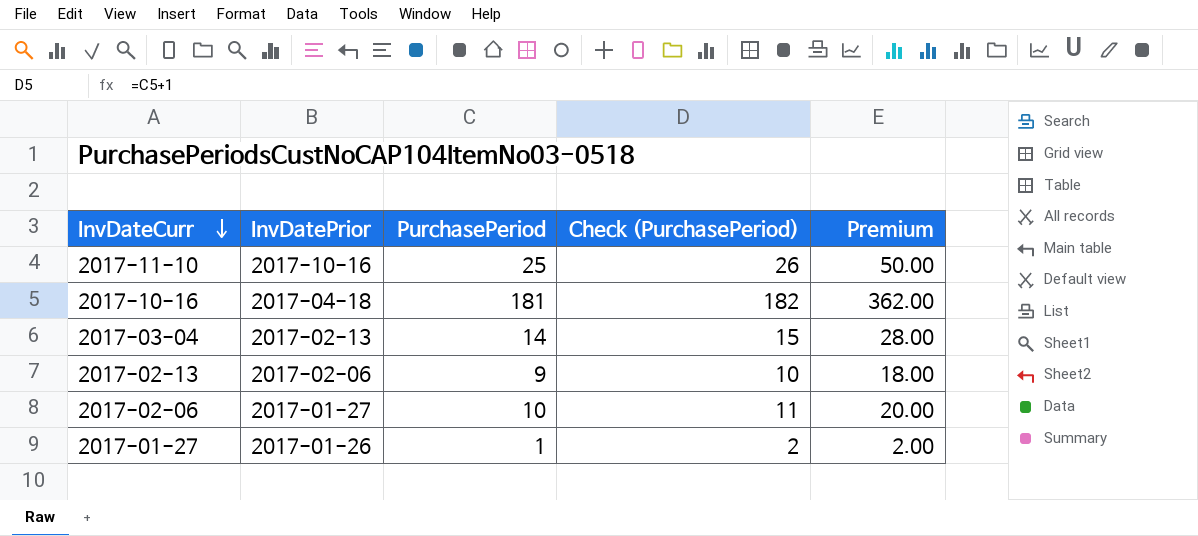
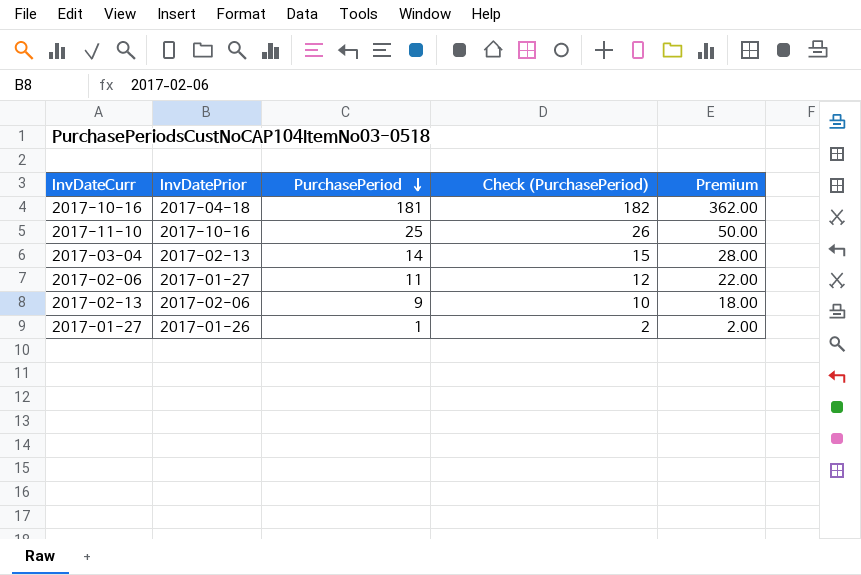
row order: InvDateCurr descending -> PurchasePeriod descending
2017-02-06 | PurchasePeriod: 10 -> 11
2017-02-06 | Check (PurchasePeriod): 11 -> 12
2017-02-06 | Premium: 20.00 -> 22.00

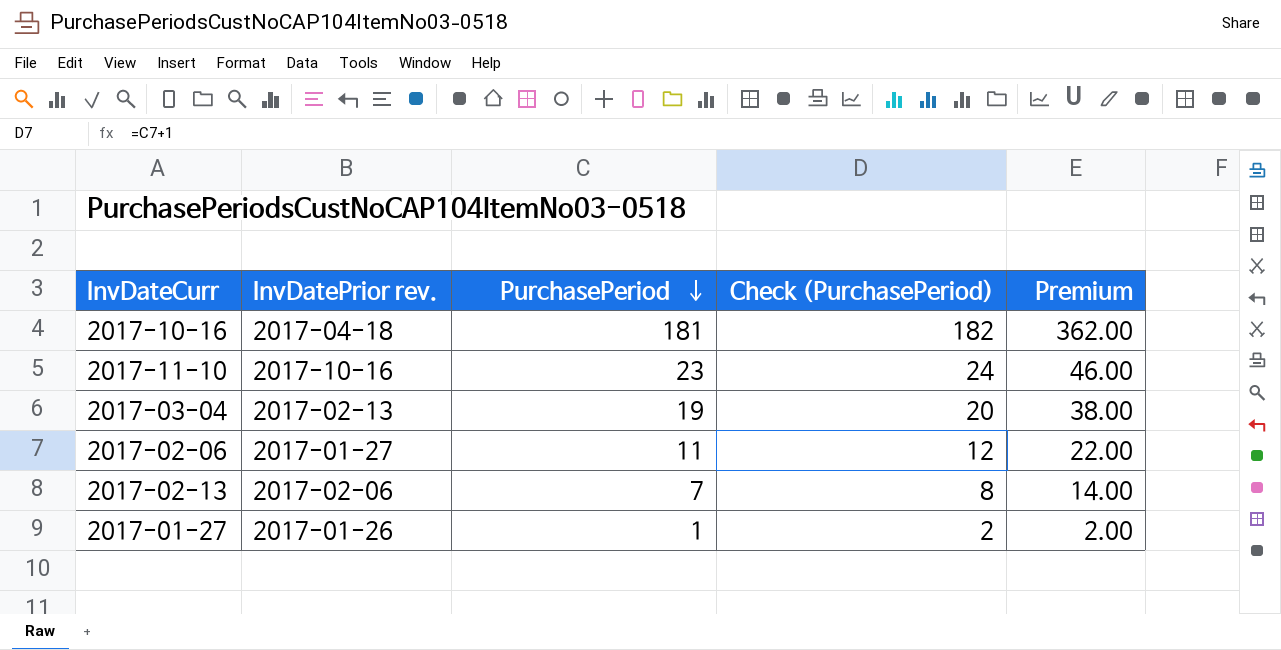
column name: InvDatePrior -> InvDatePrior rev.
2017-11-10 | PurchasePeriod: 25 -> 23
2017-11-10 | Check (PurchasePeriod): 26 -> 24
2017-11-10 | Premium: 50.00 -> 46.00
2017-03-04 | PurchasePeriod: 14 -> 19
2017-03-04 | Check (PurchasePeriod): 15 -> 20
2017-03-04 | Premium: 28.00 -> 38.00
2017-02-13 | PurchasePeriod: 9 -> 7
2017-02-13 | Check (PurchasePeriod): 10 -> 8
2017-02-13 | Premium: 18.00 -> 14.00

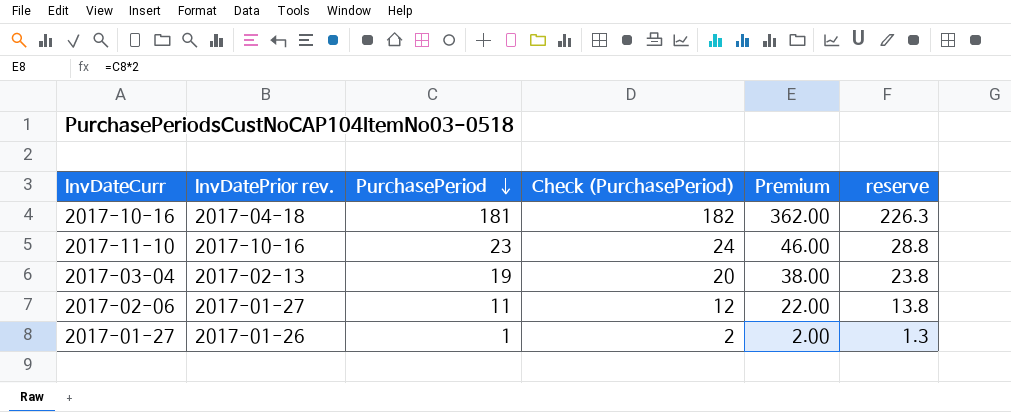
column reserve | formula: none -> [PurchasePeriod] * 1.25
row 2017-02-13: 2017-02-06 | 7 | 8 | 14.00 -> none

